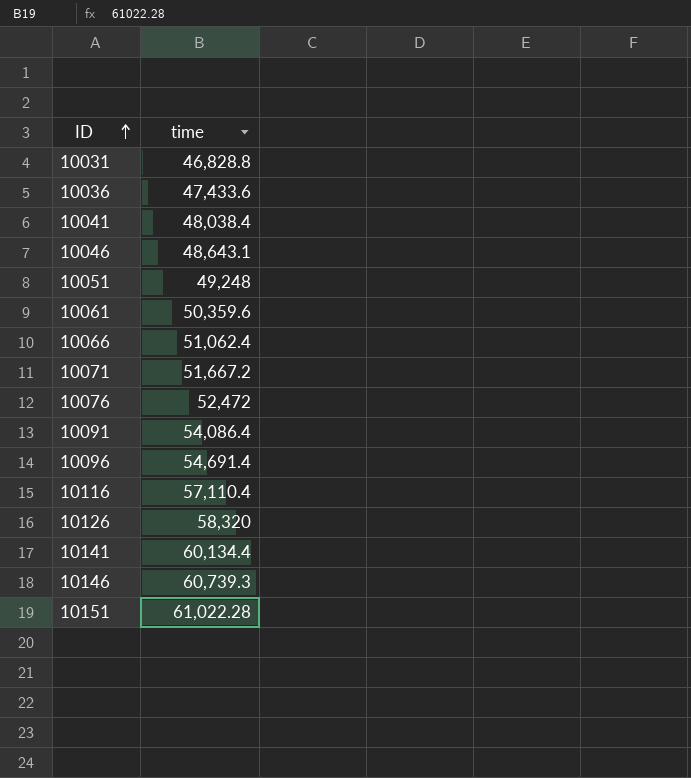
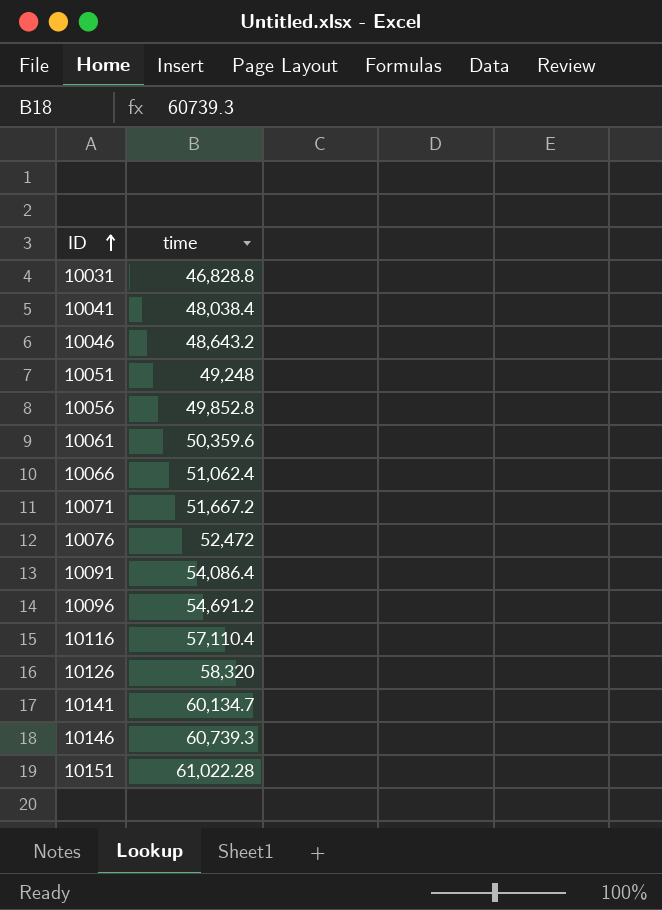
row 10036: 47,433.6 -> none
10046 | time: 48,643.1 -> 48,643.2
row 10056: none -> 49,852.8
10096 | time: 54,691.4 -> 54,691.2
10141 | time: 60,134.4 -> 60,134.7

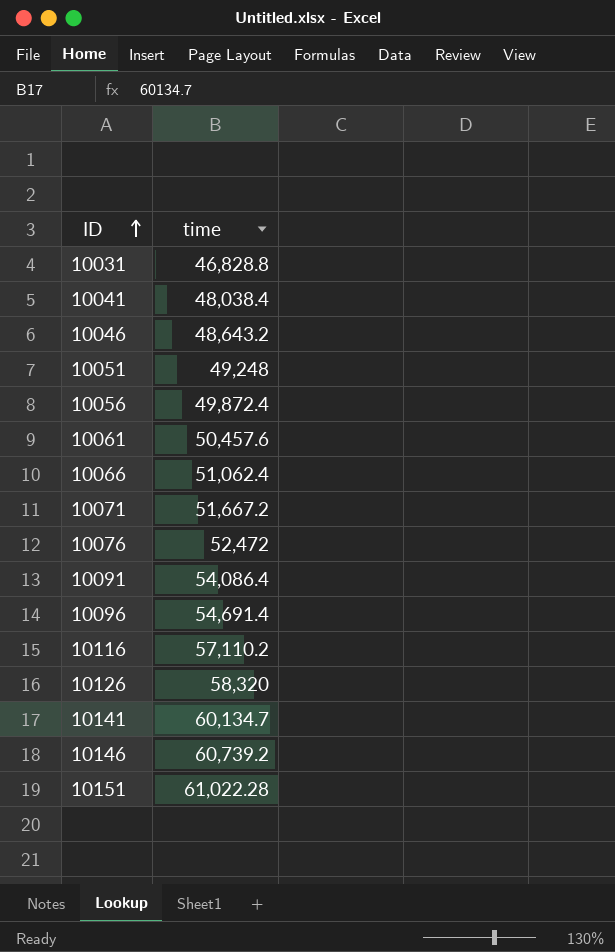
10056 | time: 49,852.8 -> 49,872.4
10061 | time: 50,359.6 -> 50,457.6
10096 | time: 54,691.2 -> 54,691.4
10116 | time: 57,110.4 -> 57,110.2
10146 | time: 60,739.3 -> 60,739.2

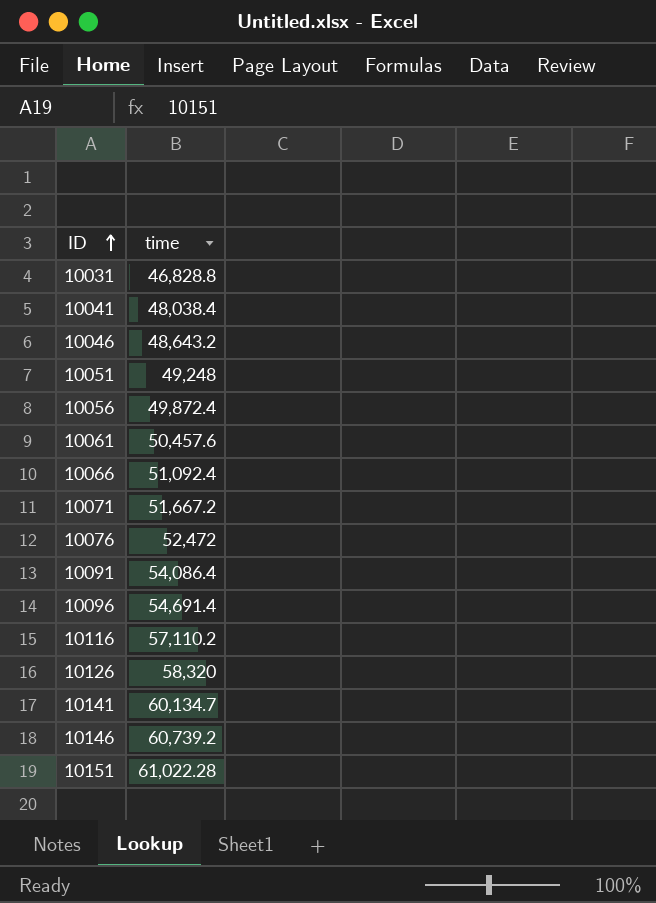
10066 | time: 51,062.4 -> 51,092.4

